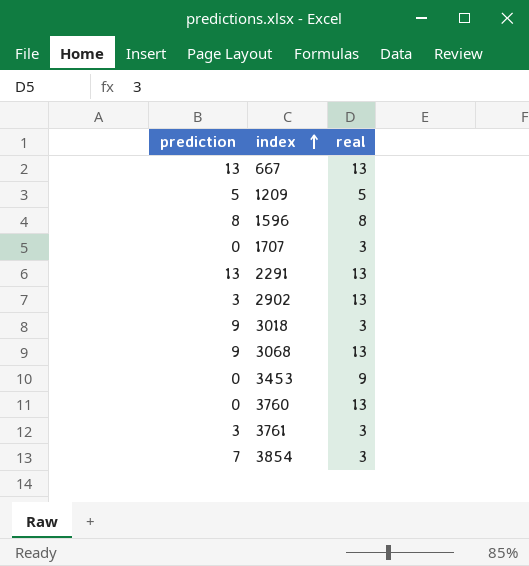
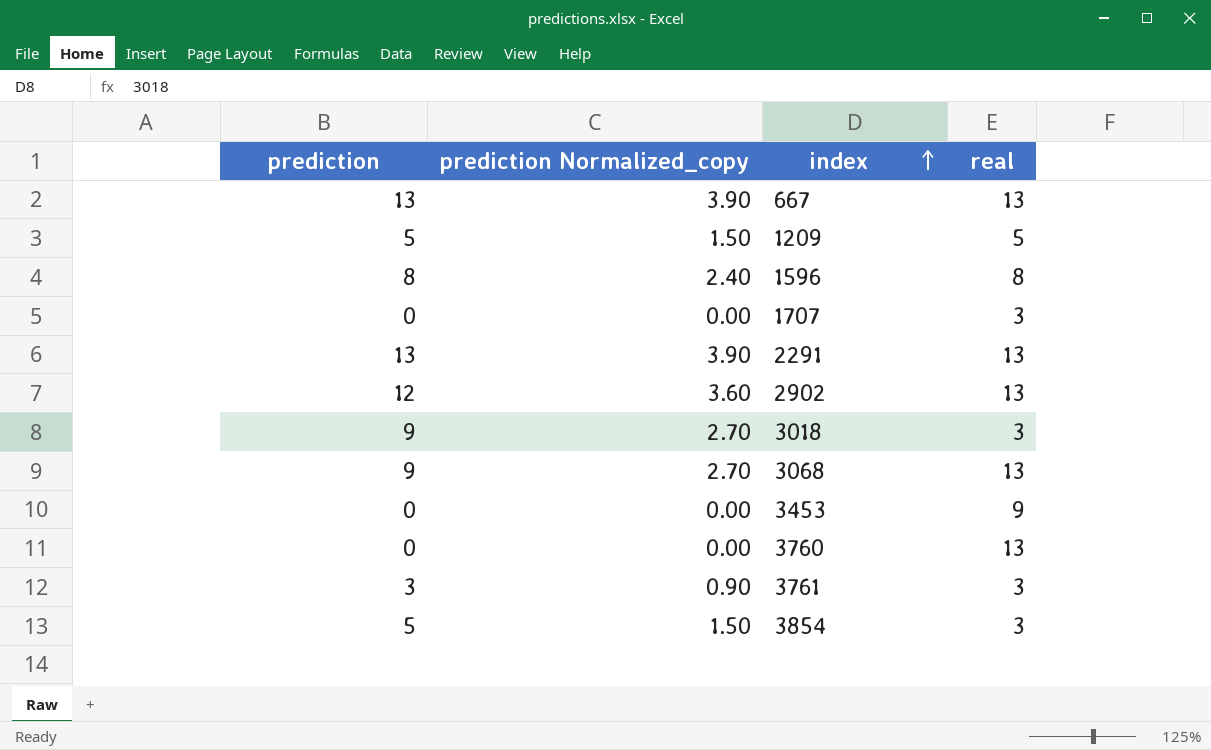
column prediction Normalized_copy | formula: none -> [prediction] * 0.3
2902 | prediction: 3 -> 12
3854 | prediction: 7 -> 5

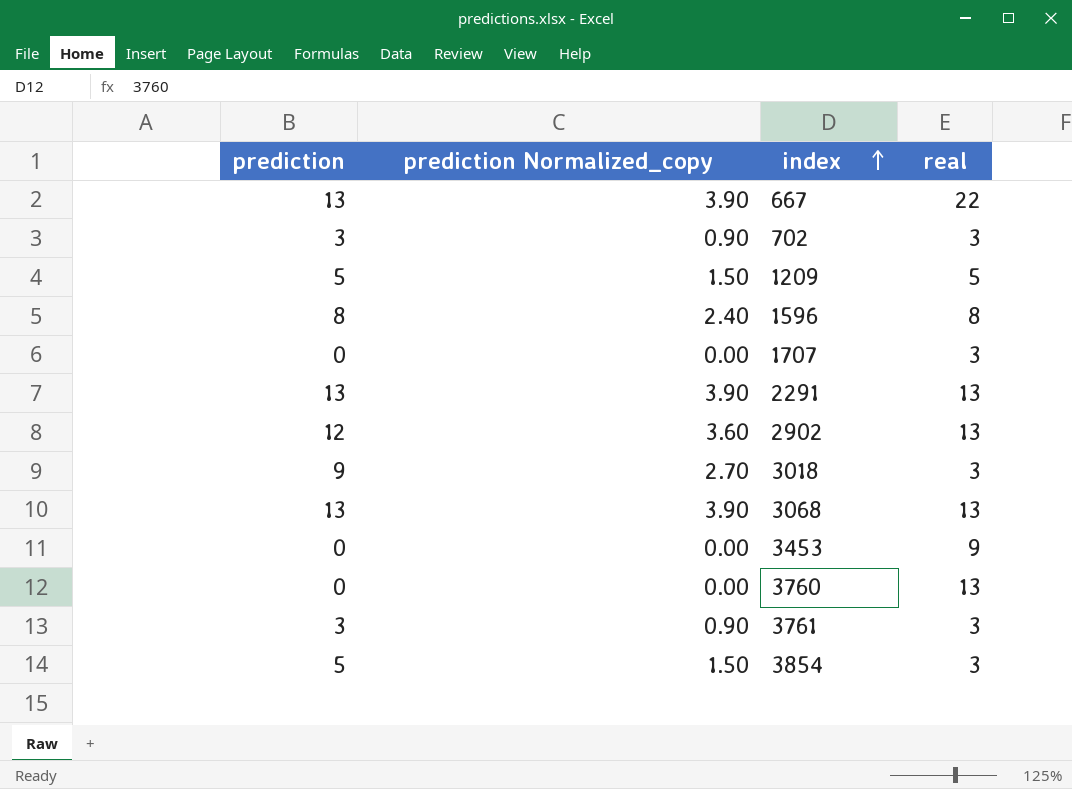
667 | real: 13 -> 22
row 702: none -> 3 | 0.90 | 3
3068 | prediction: 9 -> 13
3068 | prediction Normalized_copy: 2.70 -> 3.90

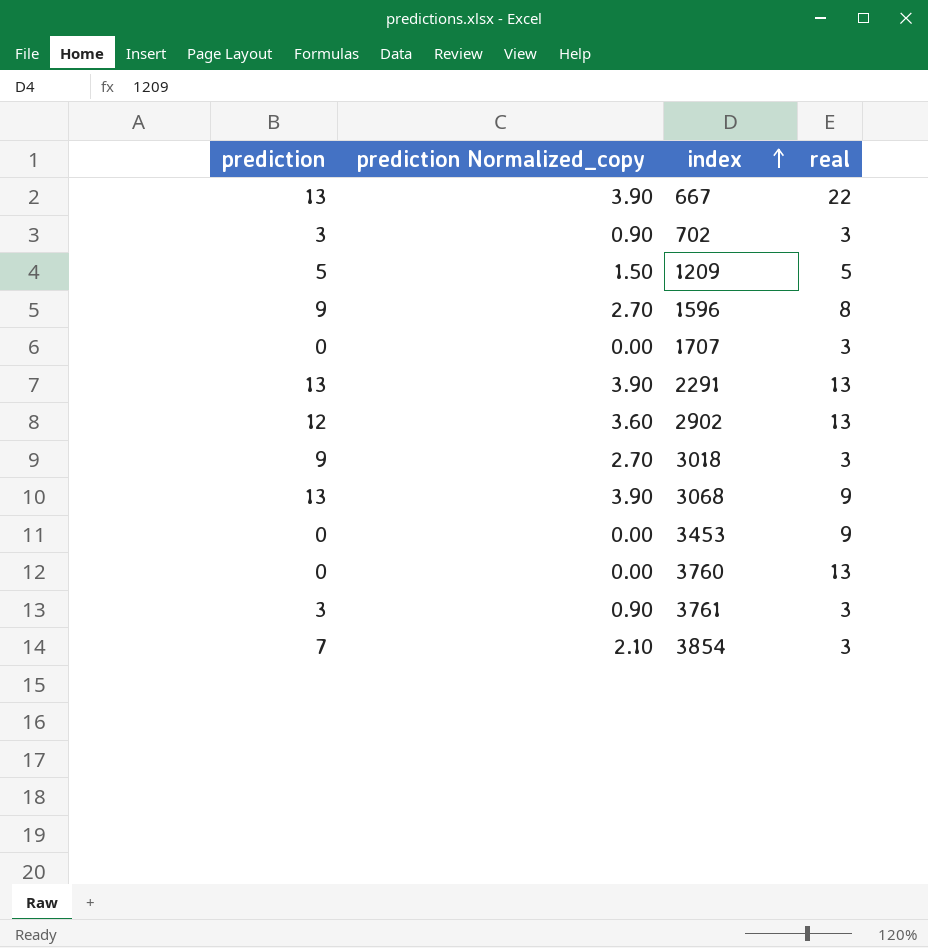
1596 | prediction: 8 -> 9
1596 | prediction Normalized_copy: 2.40 -> 2.70
3068 | real: 13 -> 9
3854 | prediction: 5 -> 7
3854 | prediction Normalized_copy: 1.50 -> 2.10

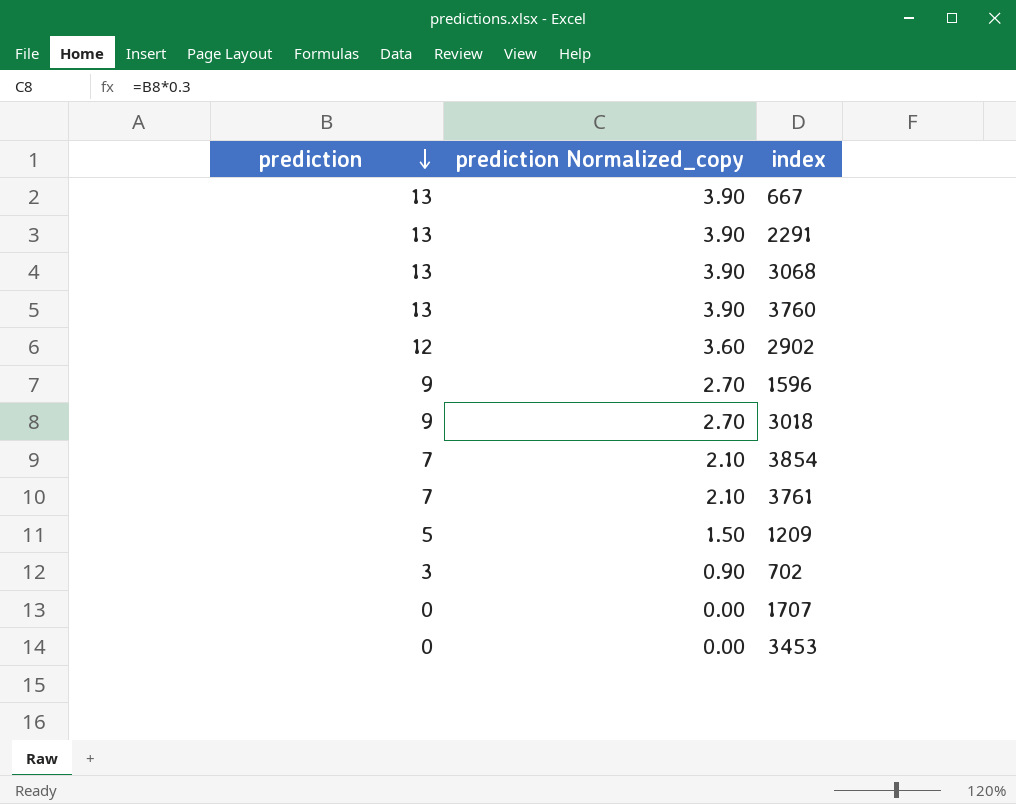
row order: index ascending -> prediction descending
column real | position: 4 -> none
3760 | prediction: 0 -> 13
3760 | prediction Normalized_copy: 0.00 -> 3.90
3761 | prediction: 3 -> 7
3761 | prediction Normalized_copy: 0.90 -> 2.10

